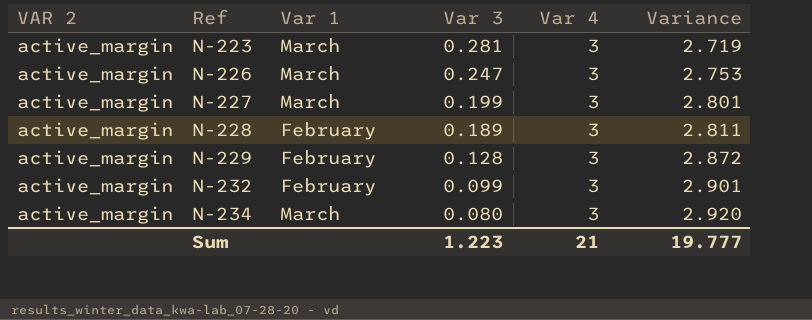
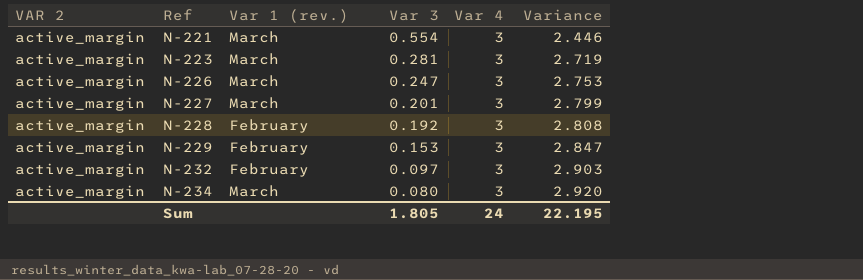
column name: Var 1 -> Var 1 (rev.)
row N-221: none -> active_margin | March | 0.554 | 3 | 2.446
N-227 | Var 3: 0.199 -> 0.201
N-227 | Variance: 2.801 -> 2.799
N-228 | Var 3: 0.189 -> 0.192
N-228 | Variance: 2.811 -> 2.808
N-229 | Var 3: 0.128 -> 0.153
N-229 | Variance: 2.872 -> 2.847
N-232 | Var 3: 0.099 -> 0.097
N-232 | Variance: 2.901 -> 2.903
Sum | Var 3: 1.223 -> 1.805
Sum | Var 4: 21 -> 24
Sum | Variance: 19.777 -> 22.195

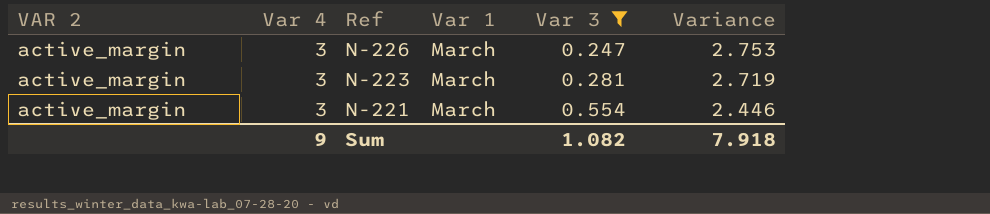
filter: none -> Var 3 >= 0.247
row order: Ref ascending -> Ref descending
column Var 4 | position: 5 -> 2
column name: Var 1 (rev.) -> Var 1
Sum | Var 4: 24 -> 9
Sum | Var 3: 1.805 -> 1.082
Sum | Variance: 22.195 -> 7.918

